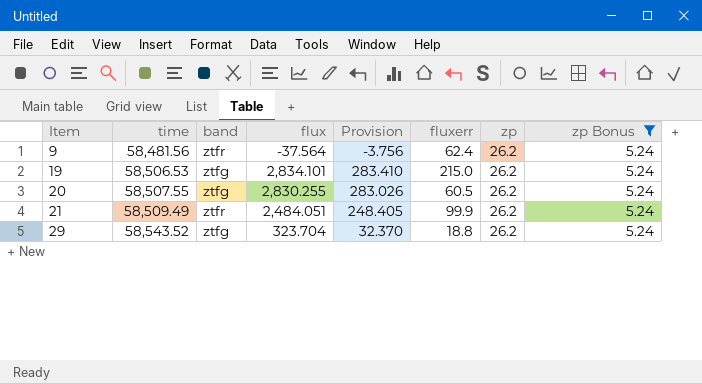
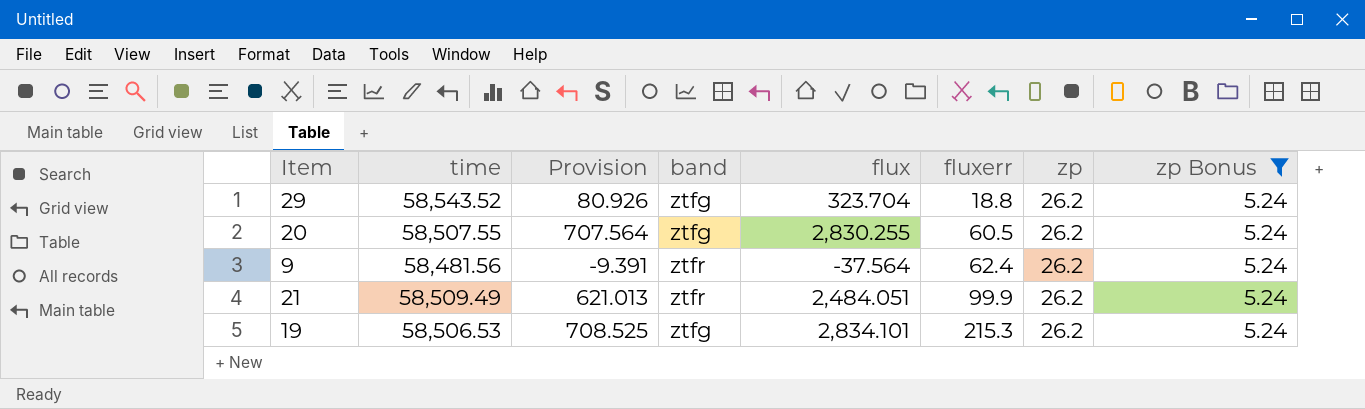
row order: Item ascending -> fluxerr ascending
column Provision | formula: [flux] * 0.1 -> [flux] * 0.25
column Provision | position: 5 -> 3
19 | fluxerr: 215.0 -> 215.3

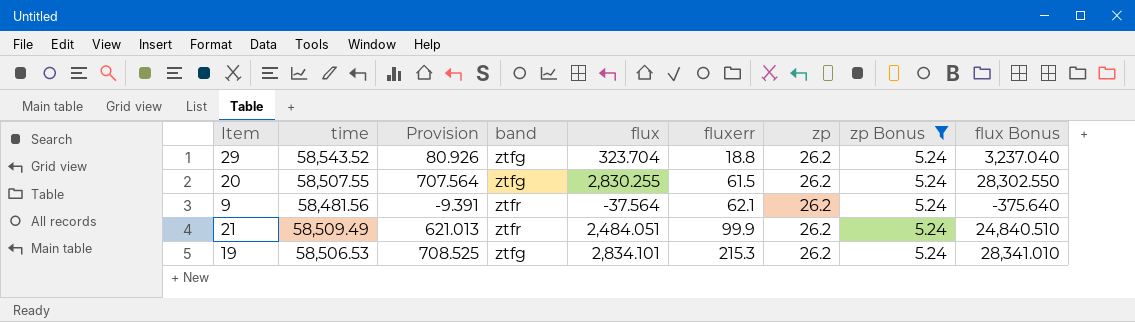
column flux Bonus | formula: none -> [flux] * 10
20 | fluxerr: 60.5 -> 61.5
9 | fluxerr: 62.4 -> 62.1

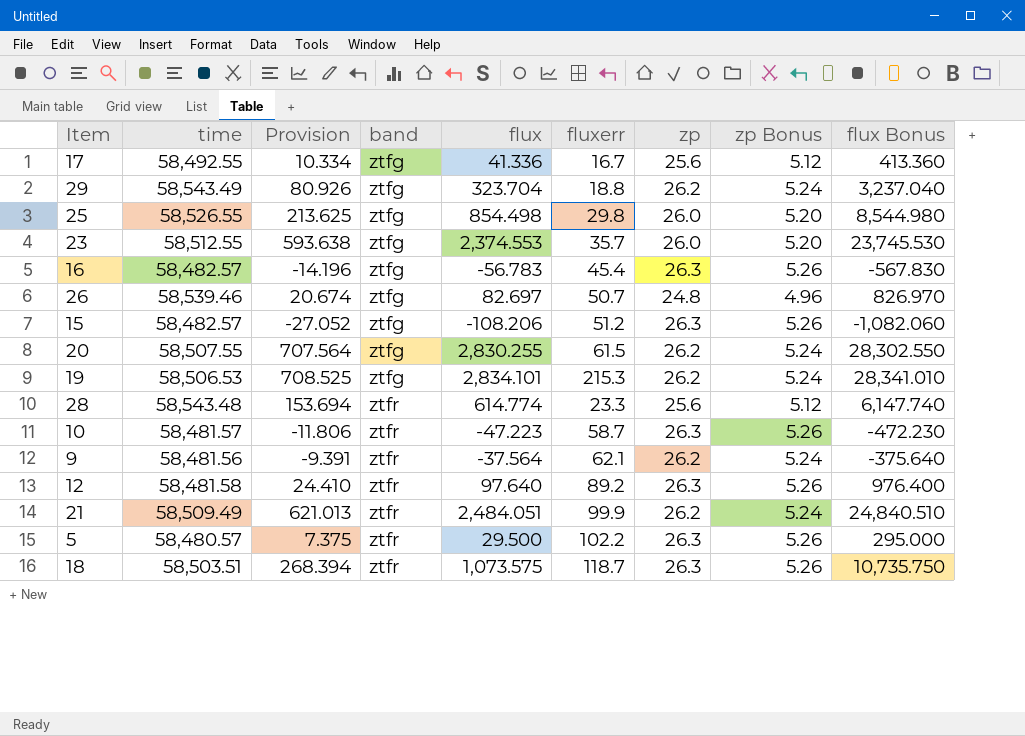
filter: zp Bonus = 5.24 -> none
row order: fluxerr ascending -> band ascending
29 | time: 58,543.52 -> 58,543.49

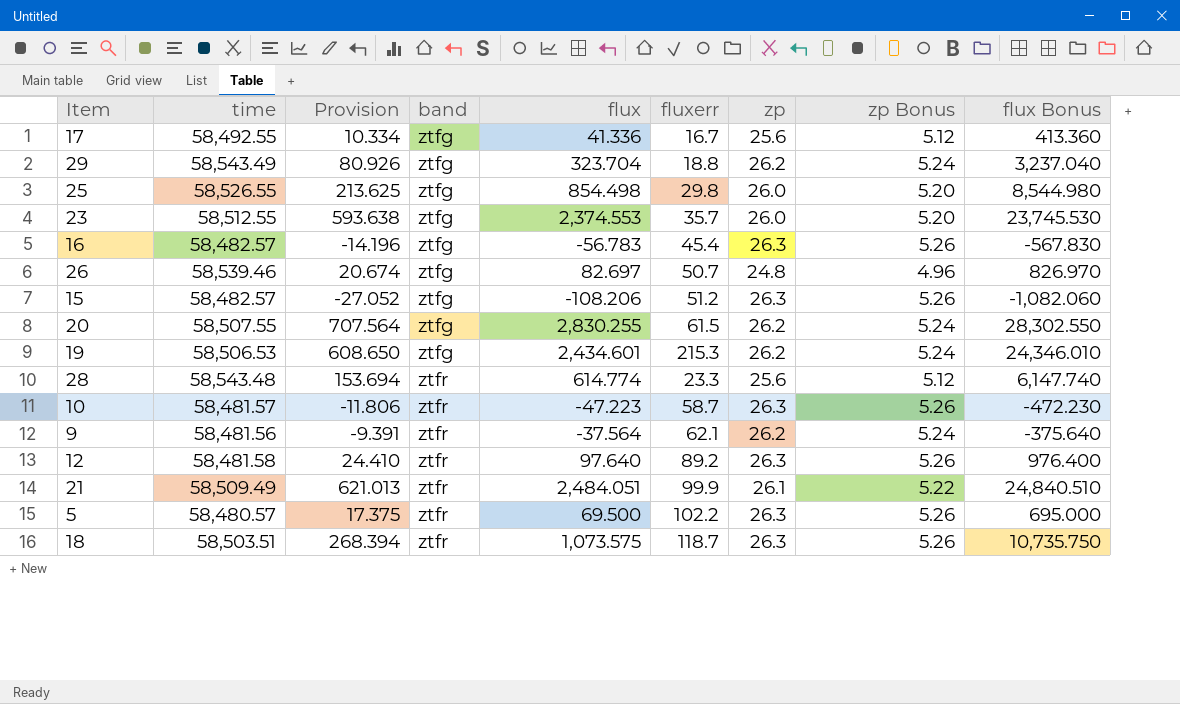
19 | Provision: 708.525 -> 608.650
19 | flux: 2,834.101 -> 2,434.601
19 | flux Bonus: 28,341.010 -> 24,346.010
21 | zp: 26.2 -> 26.1
21 | zp Bonus: 5.24 -> 5.22
5 | Provision: 7.375 -> 17.375
5 | flux: 29.500 -> 69.500
5 | flux Bonus: 295.000 -> 695.000

